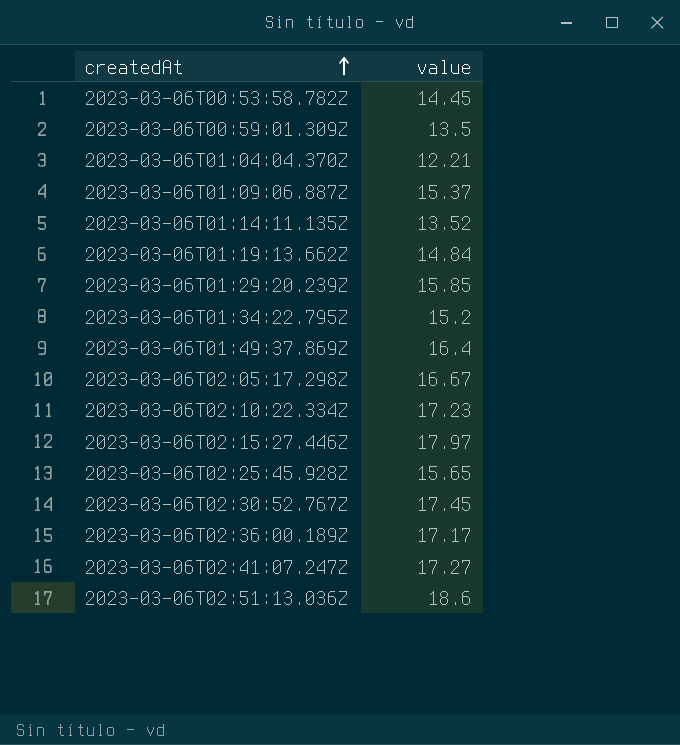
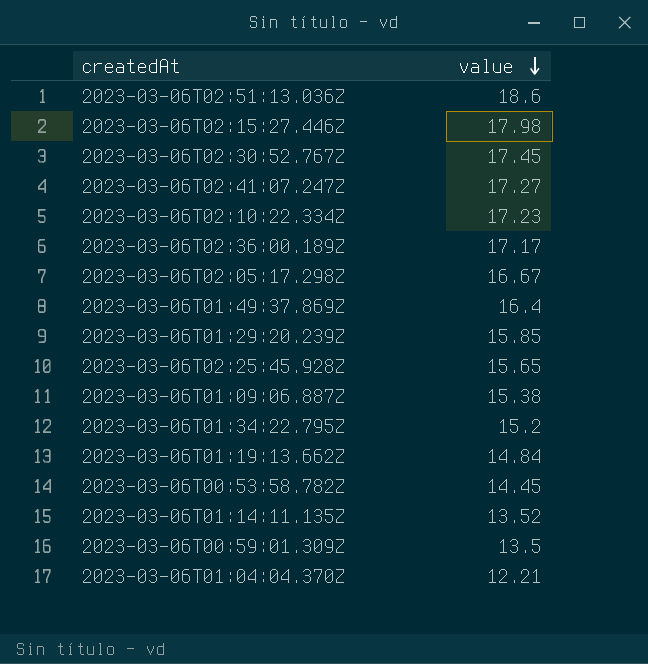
row order: createdAt ascending -> value descending
2023-03-06T02:15:27.446Z | value: 17.97 -> 17.98
2023-03-06T01:09:06.887Z | value: 15.37 -> 15.38

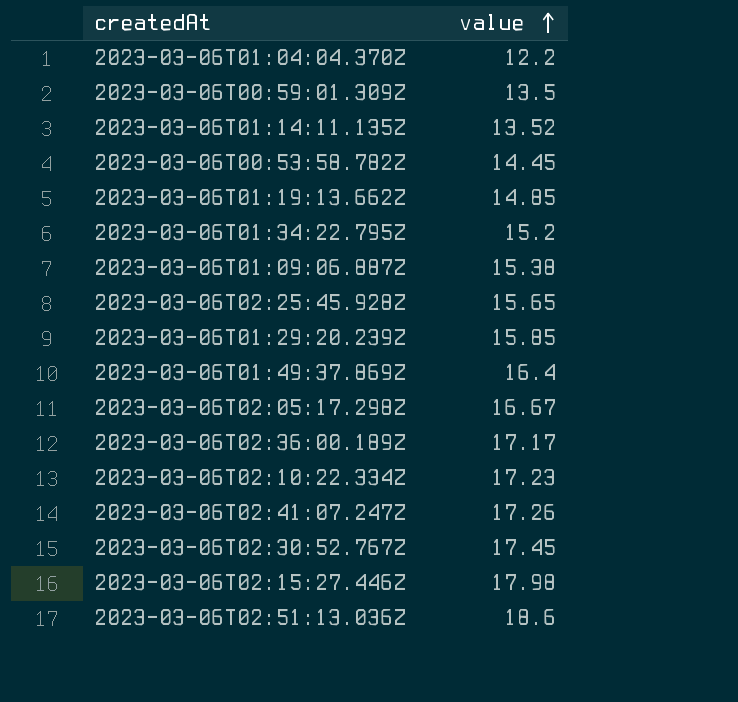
row order: value descending -> value ascending
2023-03-06T01:04:04.370Z | value: 12.21 -> 12.2
2023-03-06T01:19:13.662Z | value: 14.84 -> 14.85
2023-03-06T02:41:07.247Z | value: 17.27 -> 17.26

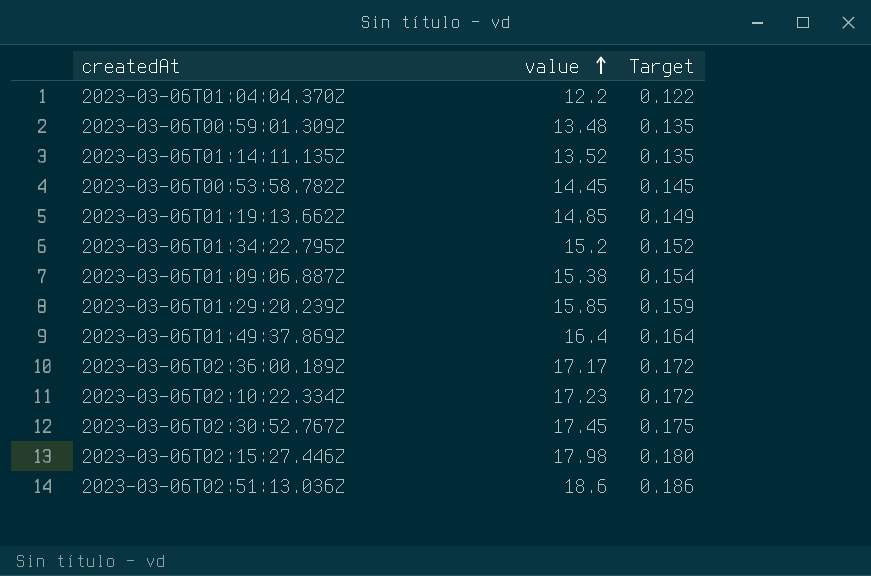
column Target | formula: none -> [value] * 0.01
row 2023-03-06T02:25:45.928Z: 15.65 -> none
row 2023-03-06T02:05:17.298Z: 16.67 -> none
row 2023-03-06T02:41:07.247Z: 17.26 -> none
2023-03-06T00:59:01.309Z | value: 13.5 -> 13.48

